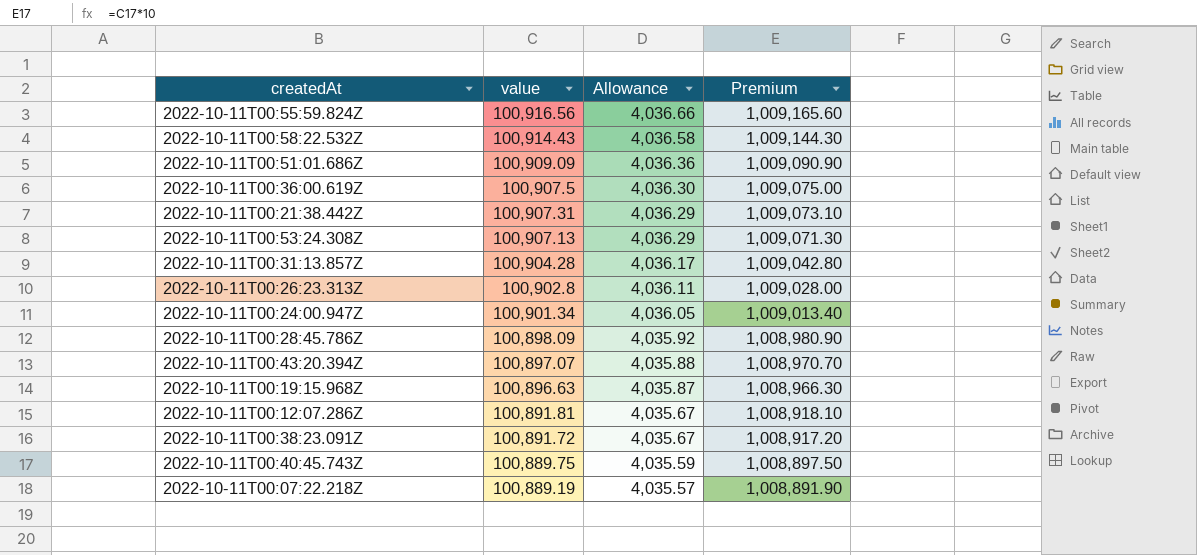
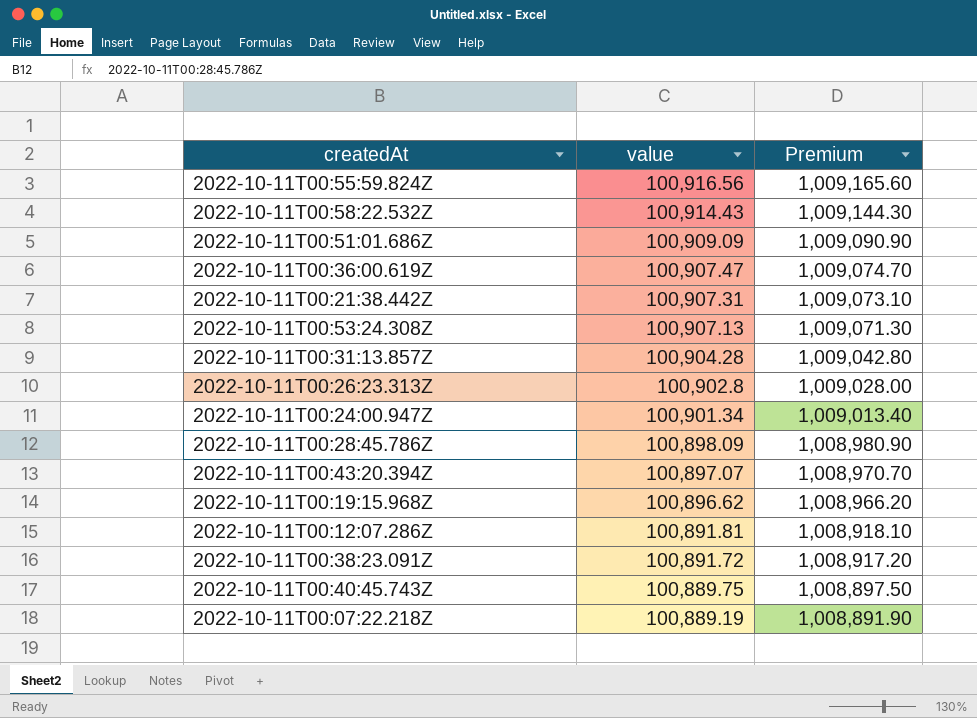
column Allowance | formula: [value] * 0.04 -> none
2022-10-11T00:36:00.619Z | value: 100,907.5 -> 100,907.47
2022-10-11T00:36:00.619Z | Premium: 1,009,075.00 -> 1,009,074.70
2022-10-11T00:19:15.968Z | value: 100,896.63 -> 100,896.62
2022-10-11T00:19:15.968Z | Premium: 1,008,966.30 -> 1,008,966.20

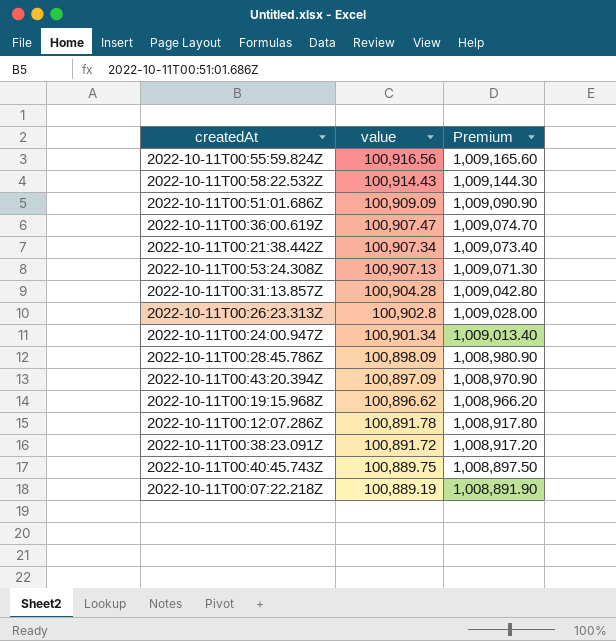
2022-10-11T00:21:38.442Z | value: 100,907.31 -> 100,907.34
2022-10-11T00:21:38.442Z | Premium: 1,009,073.10 -> 1,009,073.40
2022-10-11T00:43:20.394Z | value: 100,897.07 -> 100,897.09
2022-10-11T00:43:20.394Z | Premium: 1,008,970.70 -> 1,008,970.90
2022-10-11T00:12:07.286Z | value: 100,891.81 -> 100,891.78
2022-10-11T00:12:07.286Z | Premium: 1,008,918.10 -> 1,008,917.80

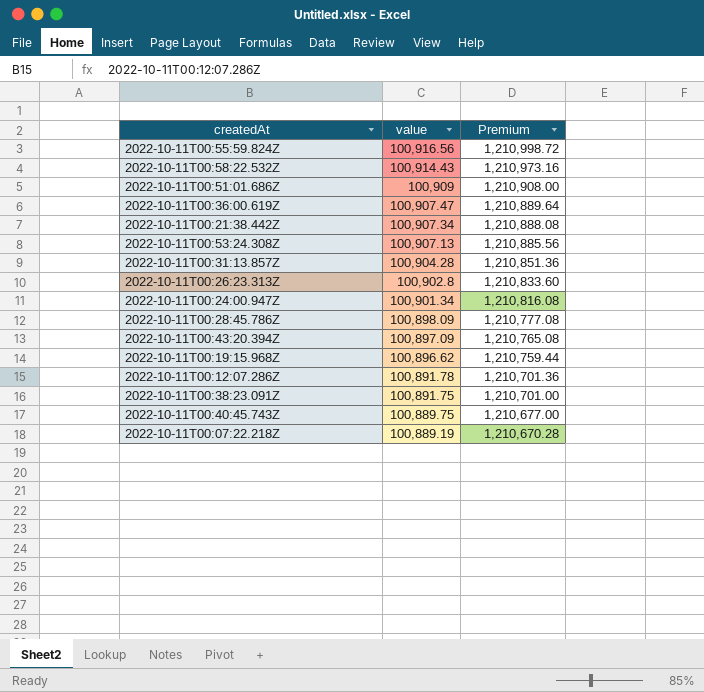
column Premium | formula: [value] * 10 -> [value] * 12
2022-10-11T00:51:01.686Z | value: 100,909.09 -> 100,909
2022-10-11T00:38:23.091Z | value: 100,891.72 -> 100,891.75

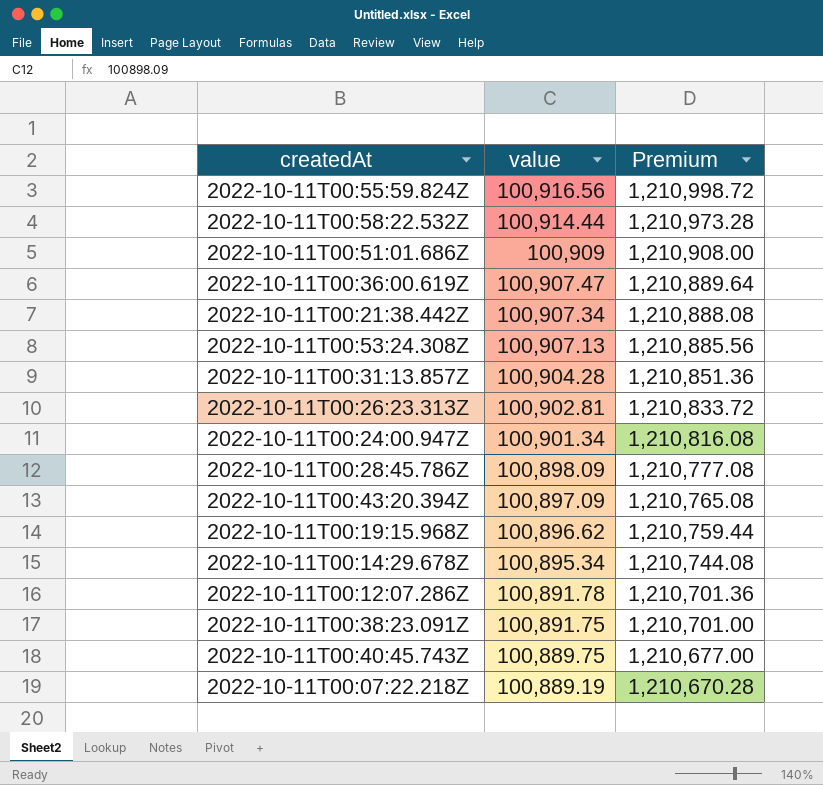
2022-10-11T00:58:22.532Z | value: 100,914.43 -> 100,914.44
2022-10-11T00:58:22.532Z | Premium: 1,210,973.16 -> 1,210,973.28
2022-10-11T00:26:23.313Z | value: 100,902.8 -> 100,902.81
2022-10-11T00:26:23.313Z | Premium: 1,210,833.60 -> 1,210,833.72
row 2022-10-11T00:14:29.678Z: none -> 100,895.34 | 1,210,744.08

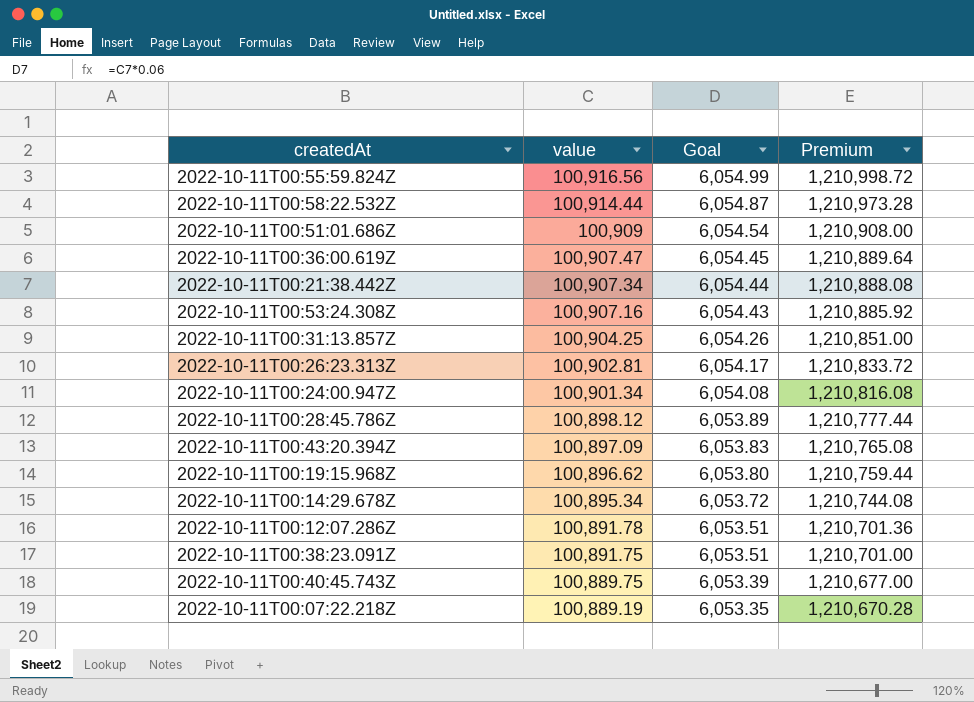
column Goal | formula: none -> [value] * 0.06
2022-10-11T00:53:24.308Z | value: 100,907.13 -> 100,907.16
2022-10-11T00:53:24.308Z | Premium: 1,210,885.56 -> 1,210,885.92
2022-10-11T00:31:13.857Z | value: 100,904.28 -> 100,904.25
2022-10-11T00:31:13.857Z | Premium: 1,210,851.36 -> 1,210,851.00
2022-10-11T00:28:45.786Z | value: 100,898.09 -> 100,898.12
2022-10-11T00:28:45.786Z | Premium: 1,210,777.08 -> 1,210,777.44

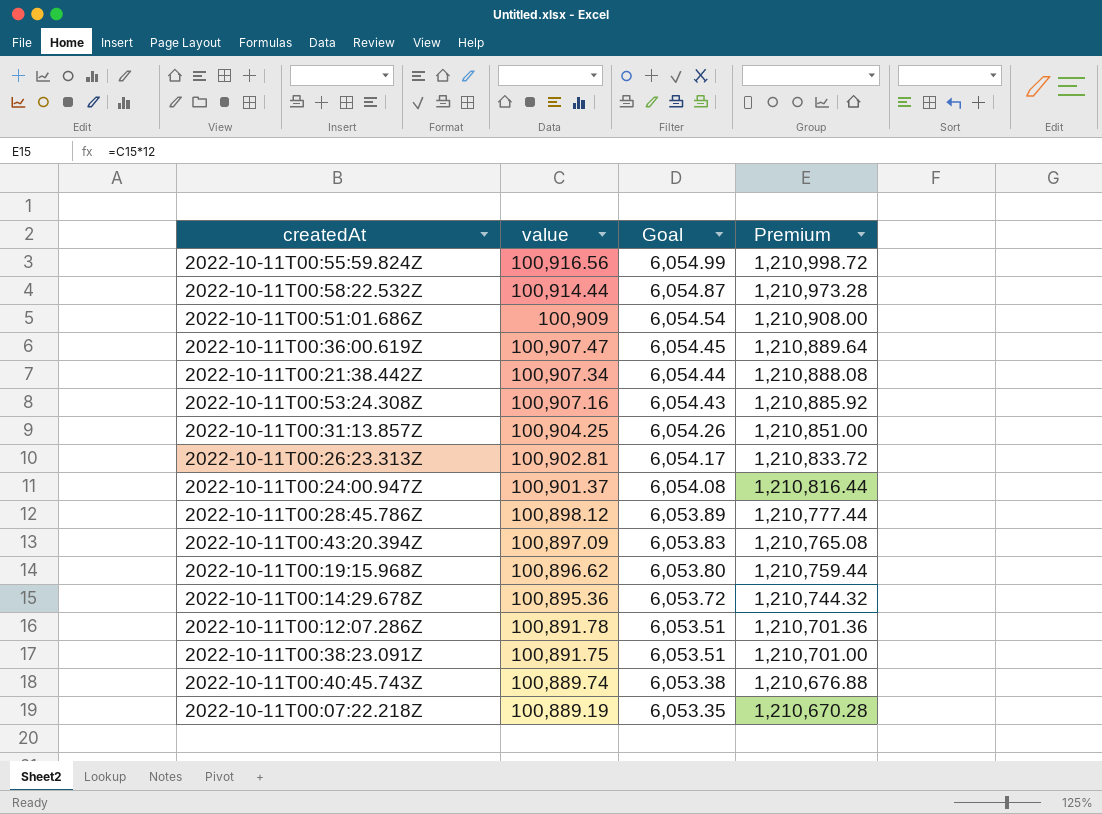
2022-10-11T00:24:00.947Z | value: 100,901.34 -> 100,901.37
2022-10-11T00:24:00.947Z | Premium: 1,210,816.08 -> 1,210,816.44
2022-10-11T00:14:29.678Z | value: 100,895.34 -> 100,895.36
2022-10-11T00:14:29.678Z | Premium: 1,210,744.08 -> 1,210,744.32
2022-10-11T00:40:45.743Z | value: 100,889.75 -> 100,889.74
2022-10-11T00:40:45.743Z | Goal: 6,053.39 -> 6,053.38
2022-10-11T00:40:45.743Z | Premium: 1,210,677.00 -> 1,210,676.88

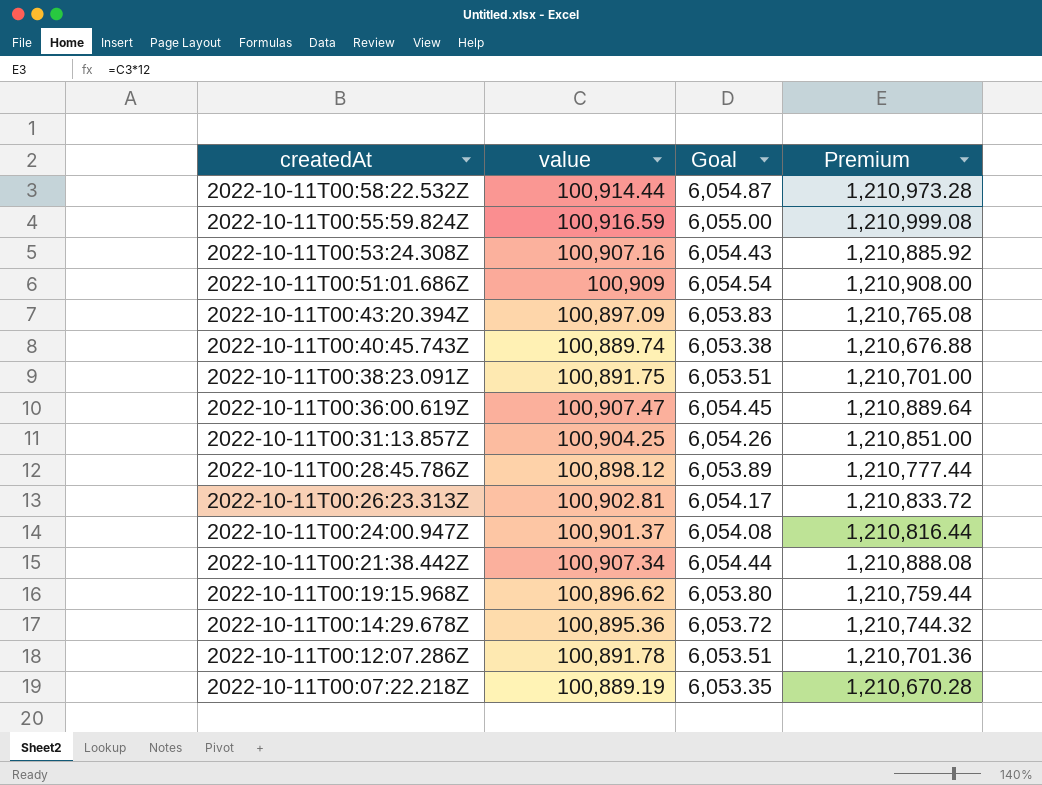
row order: value descending -> createdAt descending
2022-10-11T00:55:59.824Z | value: 100,916.56 -> 100,916.59
2022-10-11T00:55:59.824Z | Goal: 6,054.99 -> 6,055.00
2022-10-11T00:55:59.824Z | Premium: 1,210,998.72 -> 1,210,999.08

